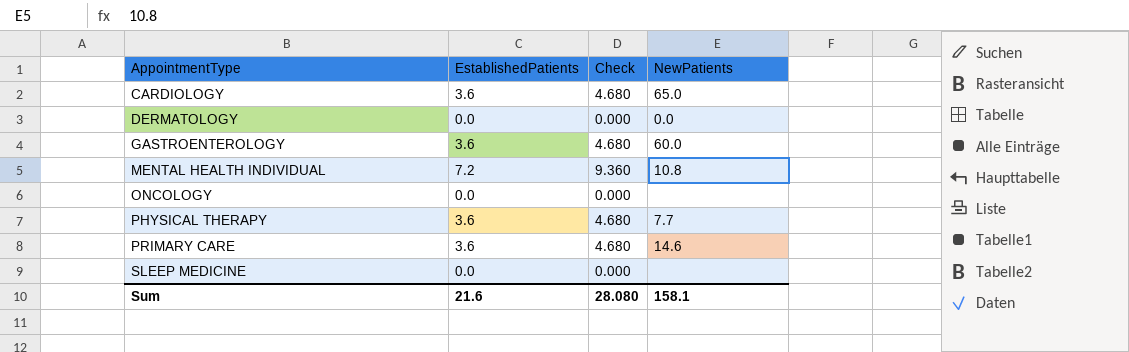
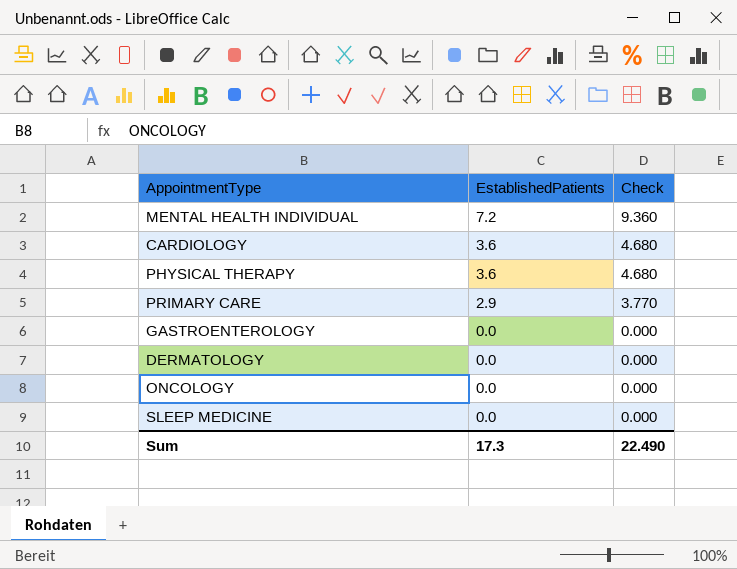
row order: AppointmentType ascending -> EstablishedPatients descending
column NewPatients | position: 4 -> none
PRIMARY CARE | EstablishedPatients: 3.6 -> 2.9
PRIMARY CARE | Check: 4.680 -> 3.770
GASTROENTEROLOGY | EstablishedPatients: 3.6 -> 0.0
GASTROENTEROLOGY | Check: 4.680 -> 0.000
Sum | EstablishedPatients: 21.6 -> 17.3
Sum | Check: 28.080 -> 22.490

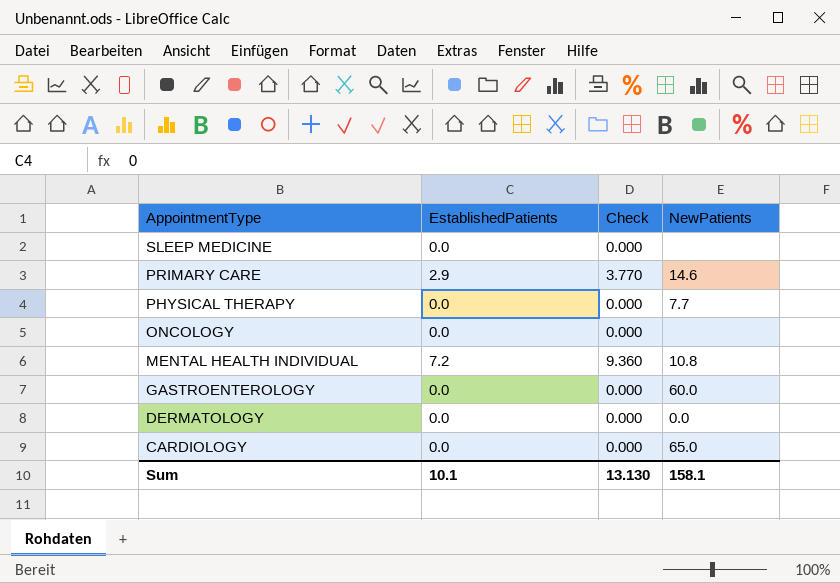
row order: EstablishedPatients descending -> AppointmentType descending
column NewPatients | position: none -> 4
PHYSICAL THERAPY | EstablishedPatients: 3.6 -> 0.0
PHYSICAL THERAPY | Check: 4.680 -> 0.000
CARDIOLOGY | EstablishedPatients: 3.6 -> 0.0
CARDIOLOGY | Check: 4.680 -> 0.000
Sum | EstablishedPatients: 17.3 -> 10.1
Sum | Check: 22.490 -> 13.130

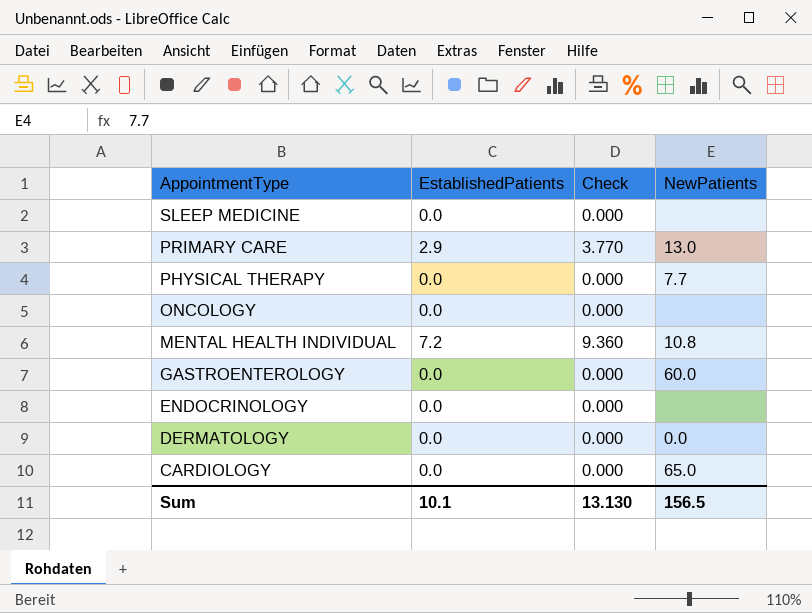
PRIMARY CARE | NewPatients: 14.6 -> 13.0
row ENDOCRINOLOGY: none -> 0.0 | 0.000 | none
Sum | NewPatients: 158.1 -> 156.5

